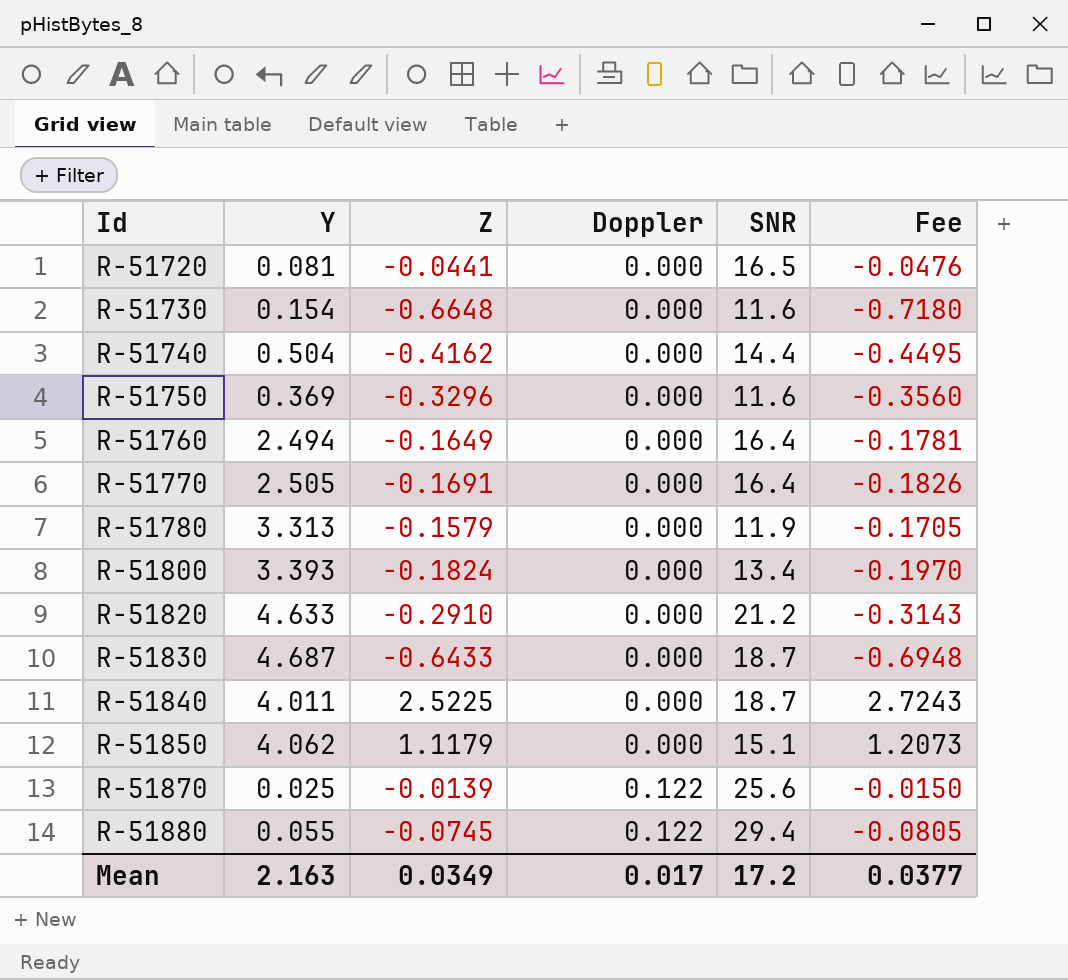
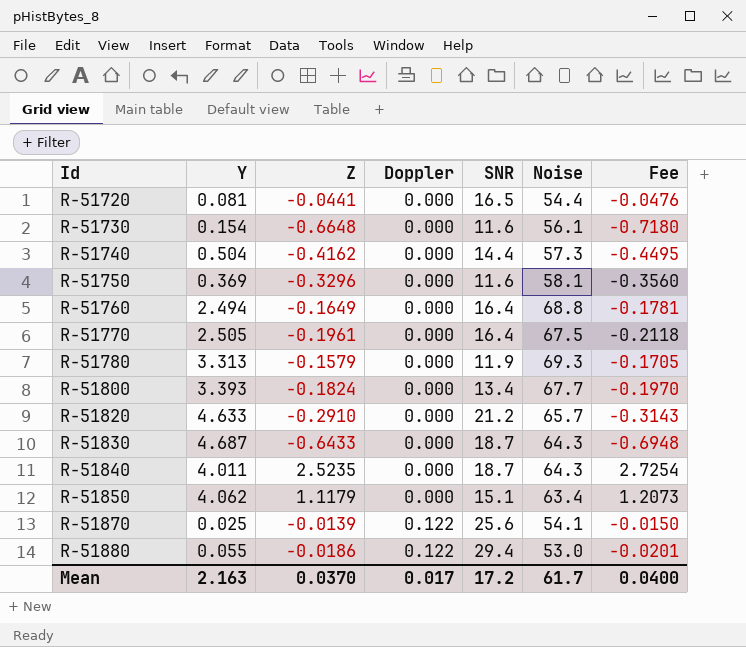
column Noise | position: none -> 6
R-51770 | Z: -0.1691 -> -0.1961
R-51770 | Fee: -0.1826 -> -0.2118
R-51840 | Z: 2.5225 -> 2.5235
R-51840 | Fee: 2.7243 -> 2.7254
R-51880 | Z: -0.0745 -> -0.0186
R-51880 | Fee: -0.0805 -> -0.0201
Mean | Z: 0.0349 -> 0.0370
Mean | Fee: 0.0377 -> 0.0400

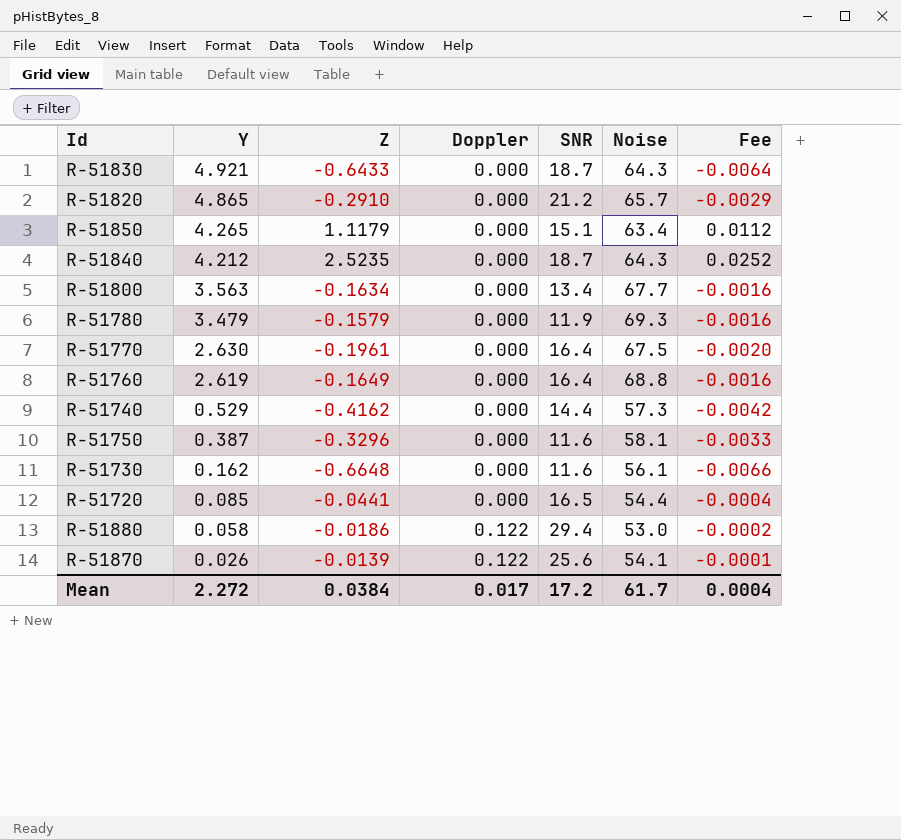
row order: Id ascending -> Y descending
column Fee | formula: [Z] * 1.08 -> [Z] * 0.01
R-51830 | Y: 4.687 -> 4.921
R-51820 | Y: 4.633 -> 4.865
R-51850 | Y: 4.062 -> 4.265
R-51840 | Y: 4.011 -> 4.212
R-51800 | Y: 3.393 -> 3.563
R-51800 | Z: -0.1824 -> -0.1634
R-51780 | Y: 3.313 -> 3.479
R-51770 | Y: 2.505 -> 2.630
R-51760 | Y: 2.494 -> 2.619
R-51740 | Y: 0.504 -> 0.529
R-51750 | Y: 0.369 -> 0.387
R-51730 | Y: 0.154 -> 0.162
R-51720 | Y: 0.081 -> 0.085
R-51880 | Y: 0.055 -> 0.058
R-51870 | Y: 0.025 -> 0.026
Mean | Y: 2.163 -> 2.272
Mean | Z: 0.0370 -> 0.0384
Mean | Fee: 0.0400 -> 0.0004

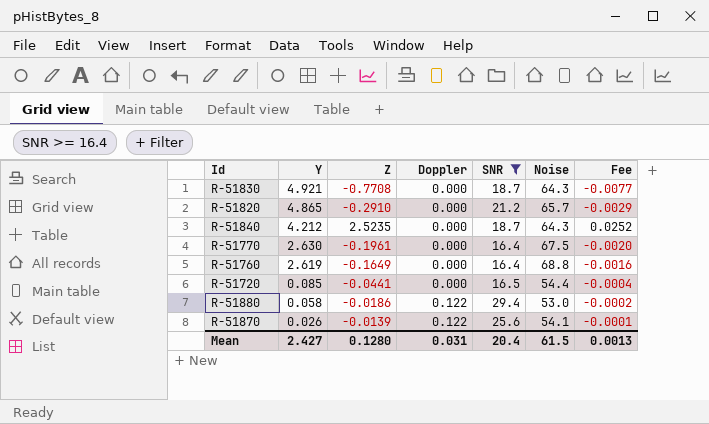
filter: none -> SNR >= 16.4
R-51830 | Z: -0.6433 -> -0.7708
R-51830 | Fee: -0.0064 -> -0.0077
Mean | Y: 2.272 -> 2.427
Mean | Z: 0.0384 -> 0.1280
Mean | Doppler: 0.017 -> 0.031
Mean | SNR: 17.2 -> 20.4
Mean | Noise: 61.7 -> 61.5
Mean | Fee: 0.0004 -> 0.0013

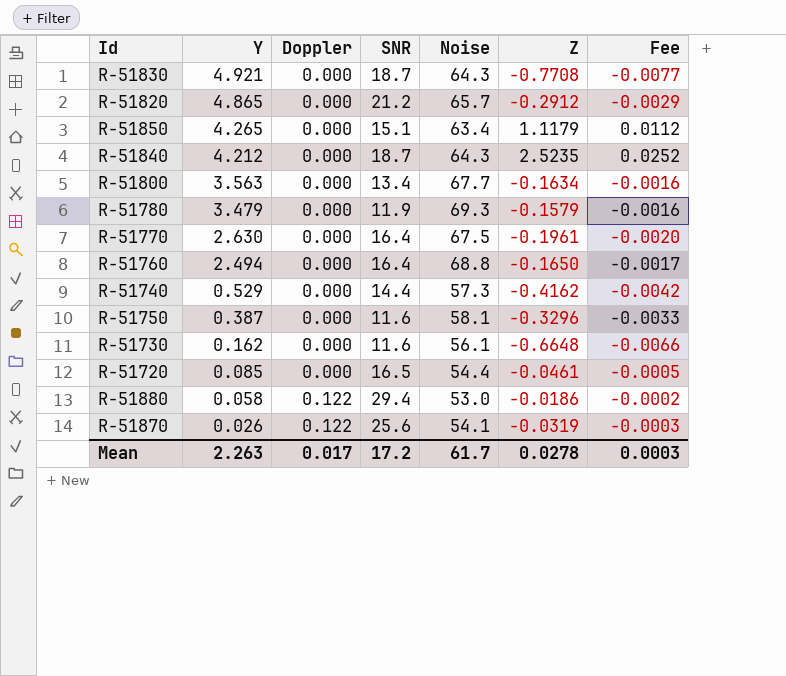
filter: SNR >= 16.4 -> none
column Z | position: 3 -> 6
R-51820 | Z: -0.2910 -> -0.2912
R-51760 | Y: 2.619 -> 2.494
R-51760 | Z: -0.1649 -> -0.1650
R-51760 | Fee: -0.0016 -> -0.0017
R-51720 | Z: -0.0441 -> -0.0461
R-51720 | Fee: -0.0004 -> -0.0005
R-51870 | Z: -0.0139 -> -0.0319
R-51870 | Fee: -0.0001 -> -0.0003
Mean | Y: 2.427 -> 2.263
Mean | Doppler: 0.031 -> 0.017
Mean | SNR: 20.4 -> 17.2
Mean | Noise: 61.5 -> 61.7
Mean | Z: 0.1280 -> 0.0278
Mean | Fee: 0.0013 -> 0.0003

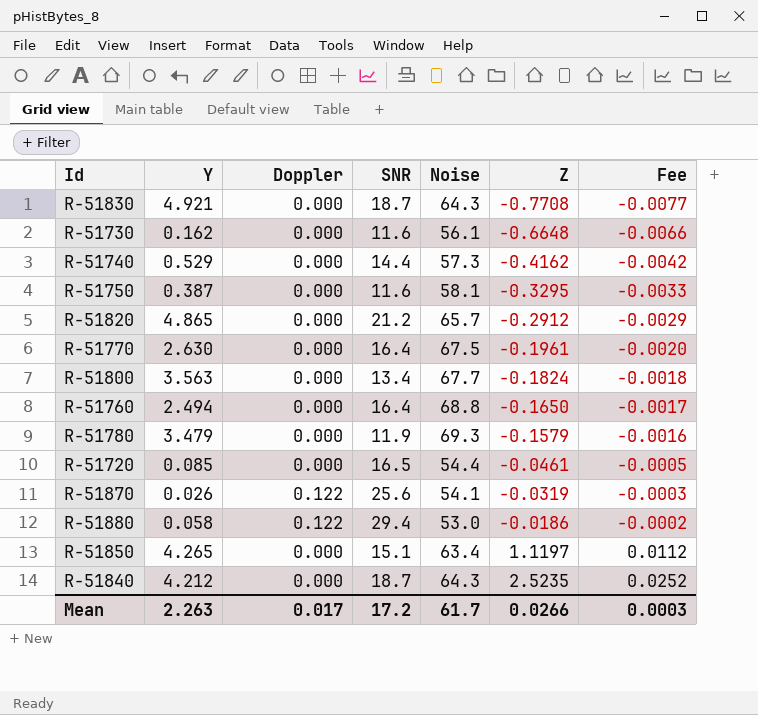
row order: Y descending -> Z ascending
R-51750 | Z: -0.3296 -> -0.3295
R-51800 | Z: -0.1634 -> -0.1824
R-51800 | Fee: -0.0016 -> -0.0018
R-51850 | Z: 1.1179 -> 1.1197
Mean | Z: 0.0278 -> 0.0266

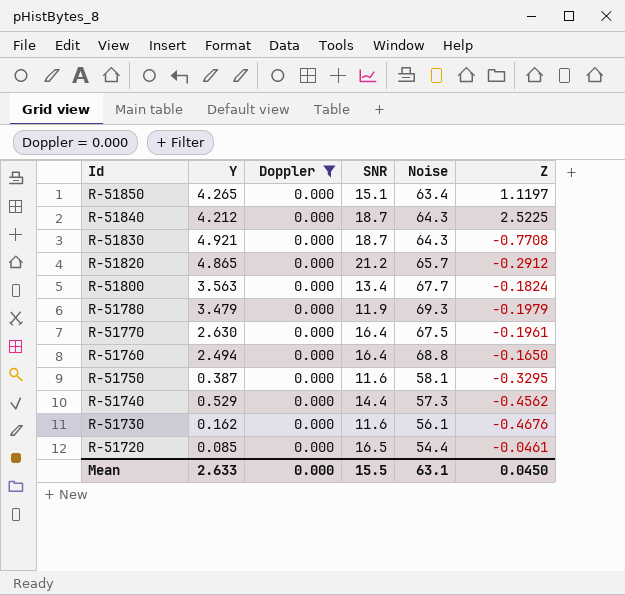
filter: none -> Doppler = 0.000
row order: Z ascending -> Id descending
column Fee | formula: [Z] * 0.01 -> none
R-51840 | Z: 2.5235 -> 2.5225
R-51780 | Z: -0.1579 -> -0.1979
R-51740 | Z: -0.4162 -> -0.4562
R-51730 | Z: -0.6648 -> -0.4676
Mean | Y: 2.263 -> 2.633
Mean | Doppler: 0.017 -> 0.000
Mean | SNR: 17.2 -> 15.5
Mean | Noise: 61.7 -> 63.1
Mean | Z: 0.0266 -> 0.0450

